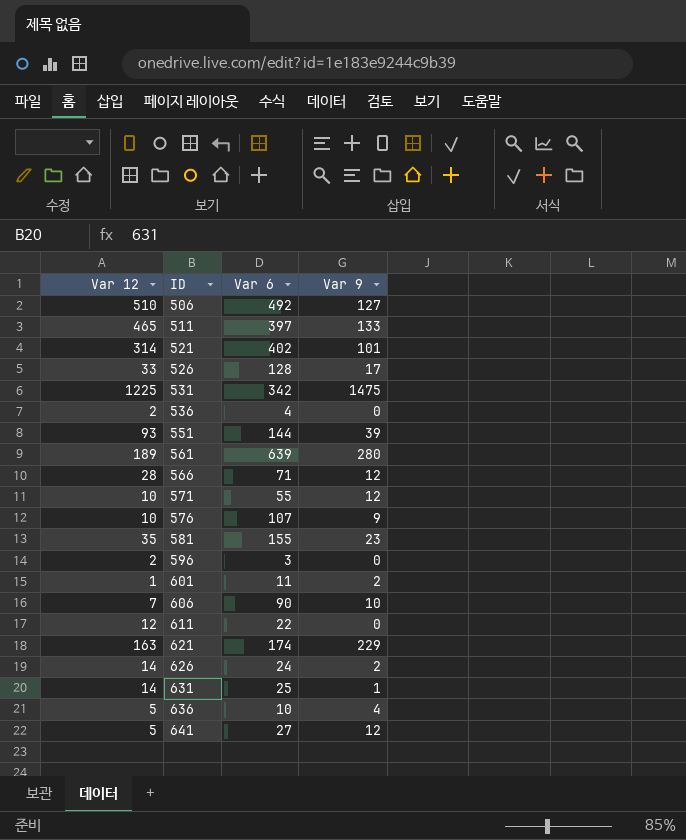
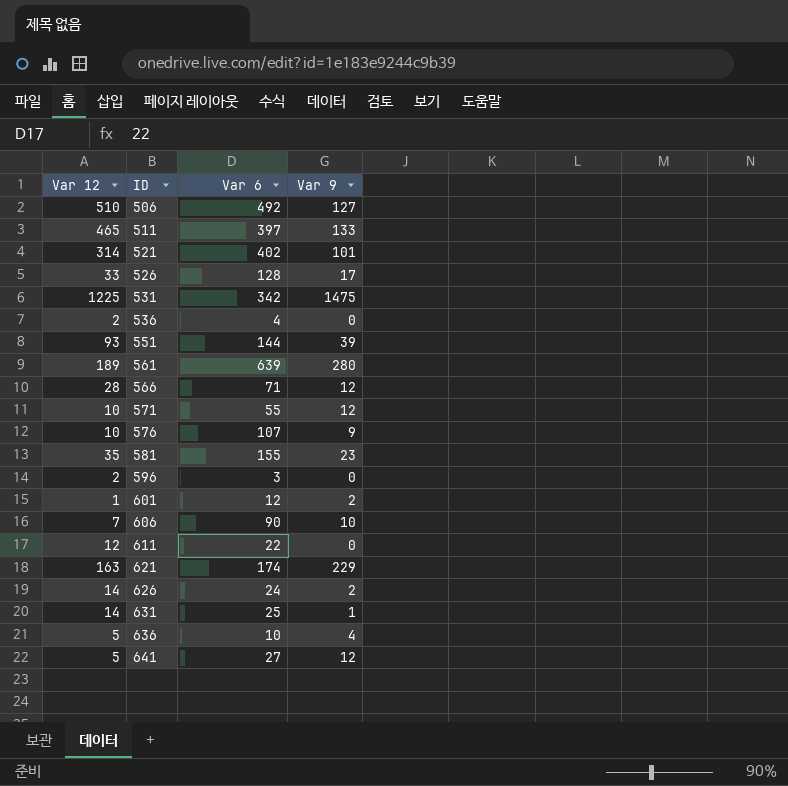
601 | Var 6: 11 -> 12

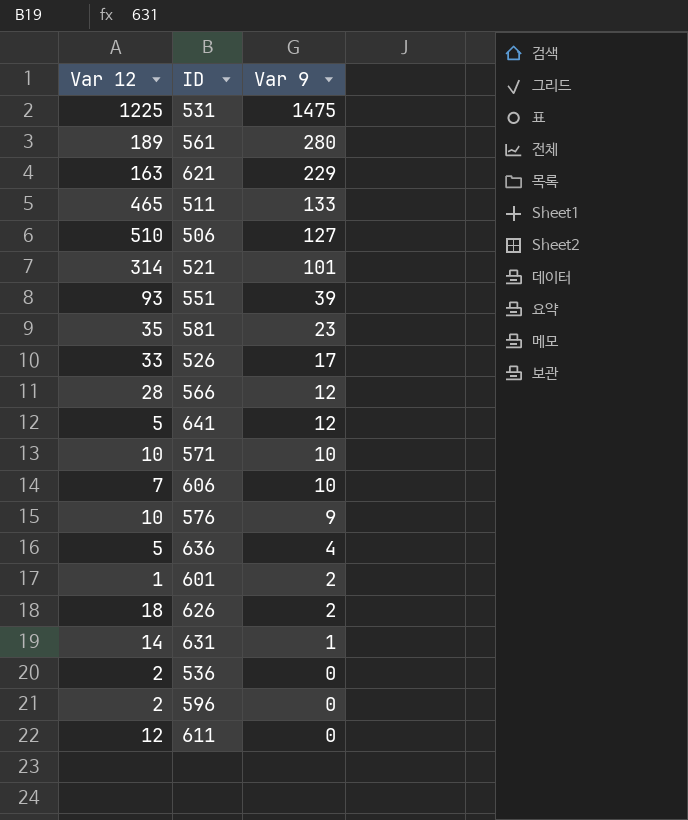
row order: ID ascending -> Var 9 descending
column Var 6 | position: 3 -> none
571 | Var 9: 12 -> 10
626 | Var 12: 14 -> 18

